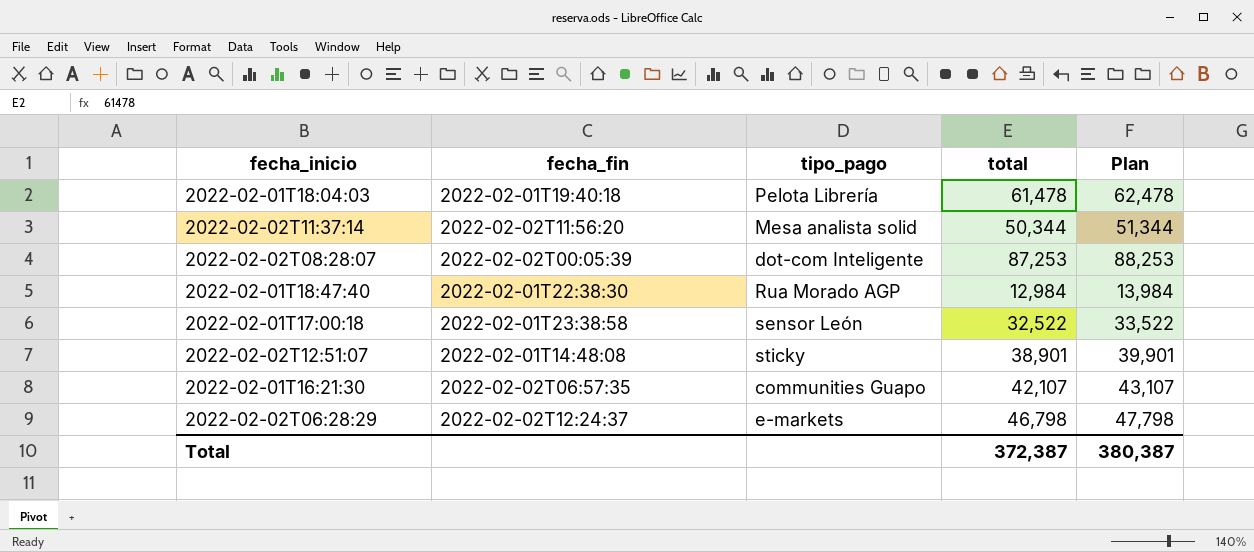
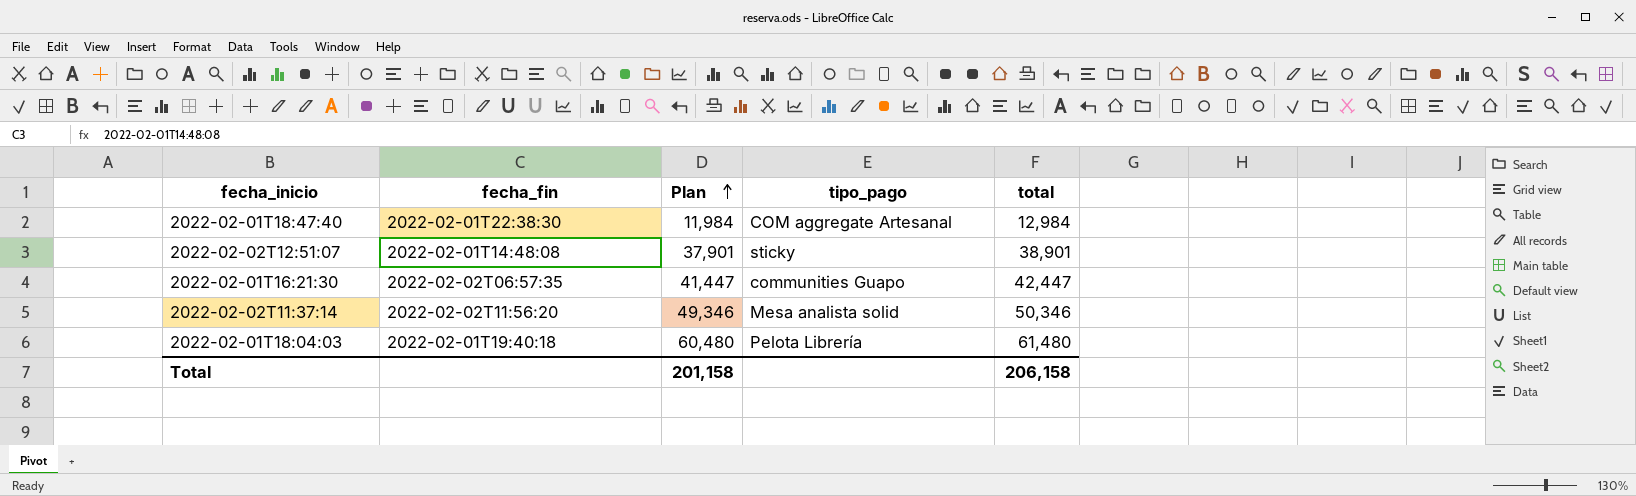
row order: none -> Plan ascending
column Plan | formula: [total] + 1000 -> [total] - 1000
column Plan | position: 5 -> 3
row 2022-02-02T08:28:07: 2022-02-02T00:05:39 | dot-com Inteligente | 87,253 | 88,253 -> none
row 2022-02-01T17:00:18: 2022-02-01T23:38:58 | sensor León | 32,522 | 33,522 -> none
row 2022-02-02T06:28:29: 2022-02-02T12:24:37 | e-markets | 46,798 | 47,798 -> none
2022-02-01T18:47:40 | tipo_pago: Rua Morado AGP -> COM aggregate Artesanal
2022-02-01T16:21:30 | total: 42,107 -> 42,447
2022-02-02T11:37:14 | total: 50,344 -> 50,346
2022-02-01T18:04:03 | total: 61,478 -> 61,480
Total | Plan: 380,387 -> 201,158
Total | total: 372,387 -> 206,158

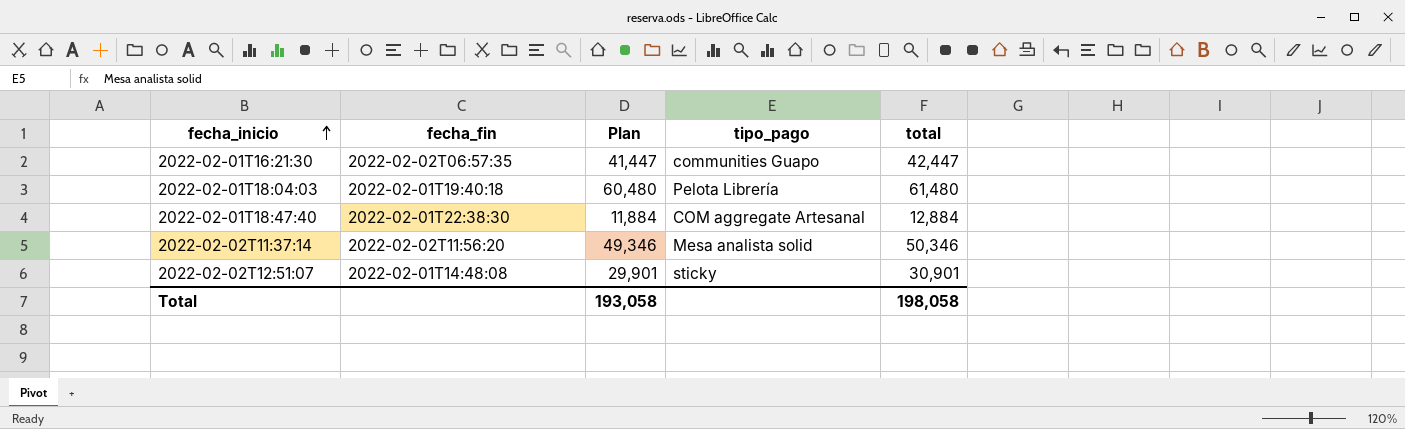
row order: Plan ascending -> fecha_inicio ascending
2022-02-01T18:47:40 | Plan: 11,984 -> 11,884
2022-02-01T18:47:40 | total: 12,984 -> 12,884
2022-02-02T12:51:07 | Plan: 37,901 -> 29,901
2022-02-02T12:51:07 | total: 38,901 -> 30,901
Total | Plan: 201,158 -> 193,058
Total | total: 206,158 -> 198,058

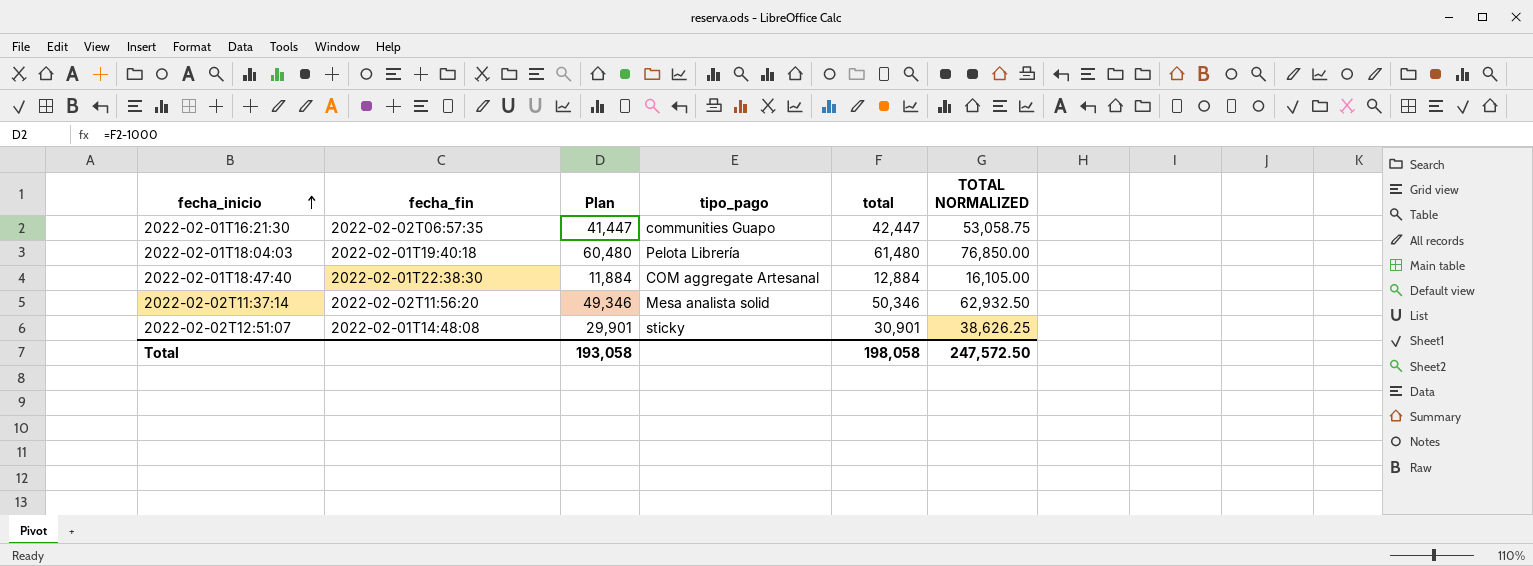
column TOTAL NORMALIZED | formula: none -> [total] * 1.25

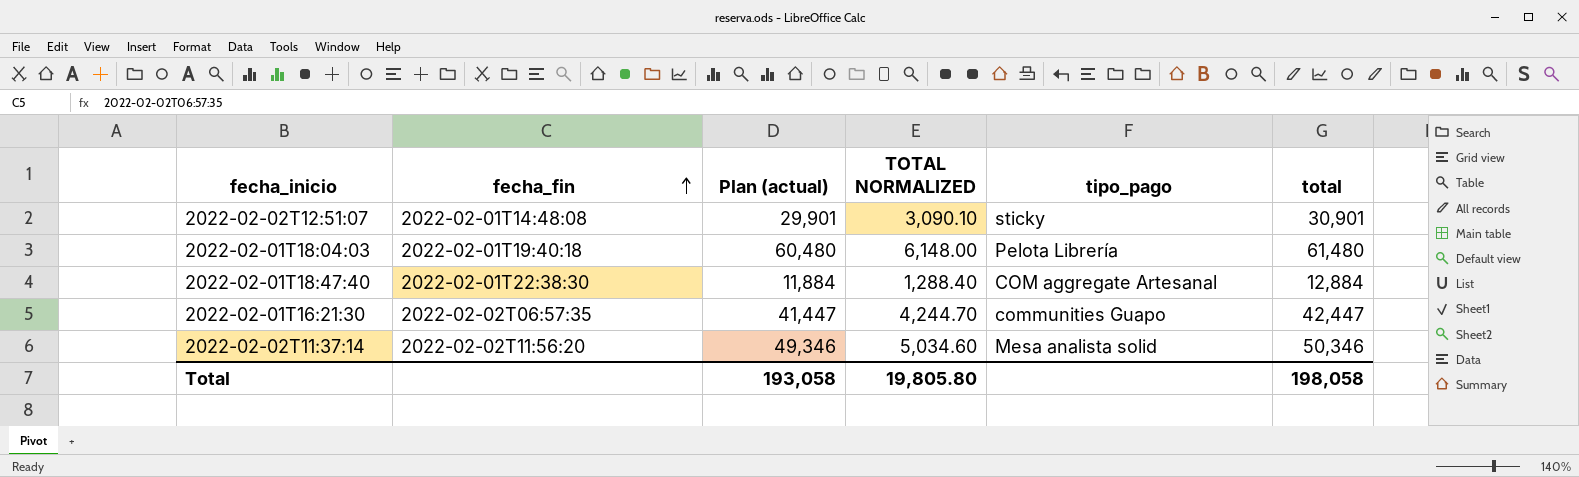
row order: fecha_inicio ascending -> fecha_fin ascending
column name: Plan -> Plan (actual)
column TOTAL NORMALIZED | formula: [total] * 1.25 -> [total] * 0.1
column TOTAL NORMALIZED | position: 6 -> 4
Total | TOTAL NORMALIZED: 247,572.50 -> 19,805.80

